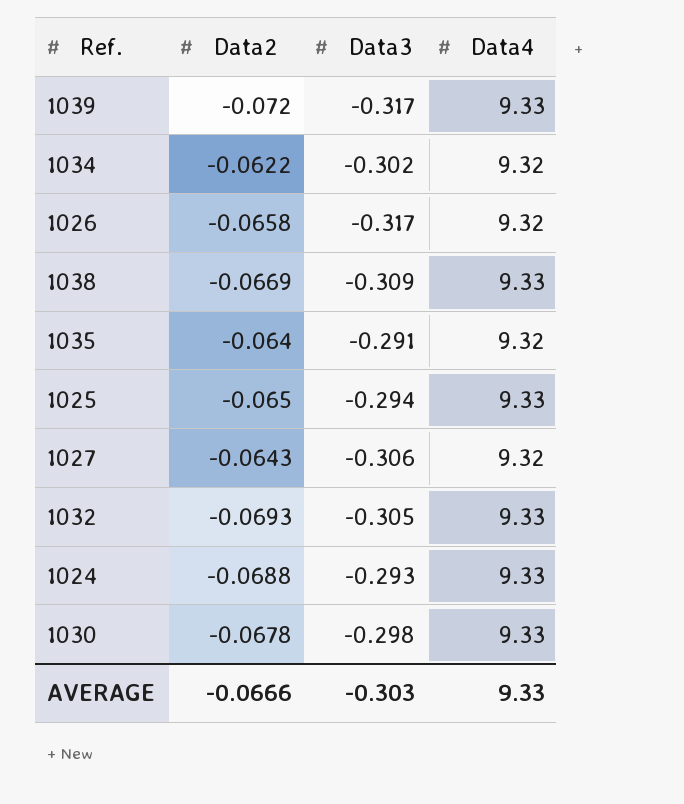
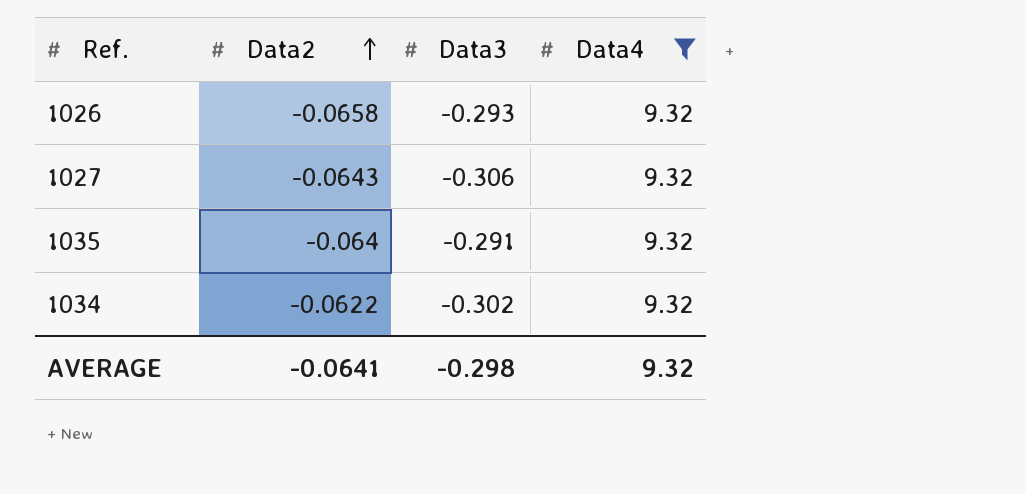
filter: none -> Data4 = 9.32
row order: none -> Data2 ascending
1026 | Data3: -0.317 -> -0.293
AVERAGE | Data2: -0.0666 -> -0.0641
AVERAGE | Data3: -0.303 -> -0.298
AVERAGE | Data4: 9.33 -> 9.32

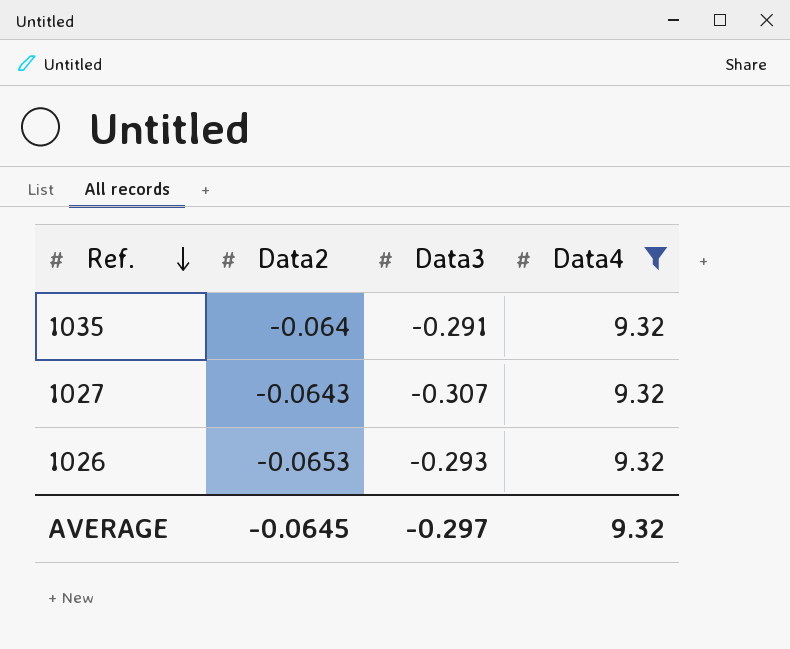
row order: Data2 ascending -> Ref. descending
row 1034: -0.0622 | -0.302 | 9.32 -> none
1027 | Data3: -0.306 -> -0.307
1026 | Data2: -0.0658 -> -0.0653
AVERAGE | Data2: -0.0641 -> -0.0645
AVERAGE | Data3: -0.298 -> -0.297

